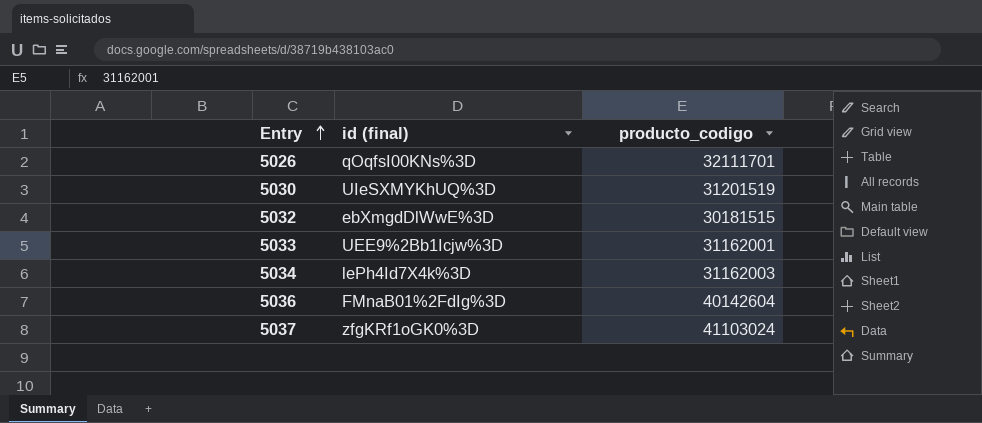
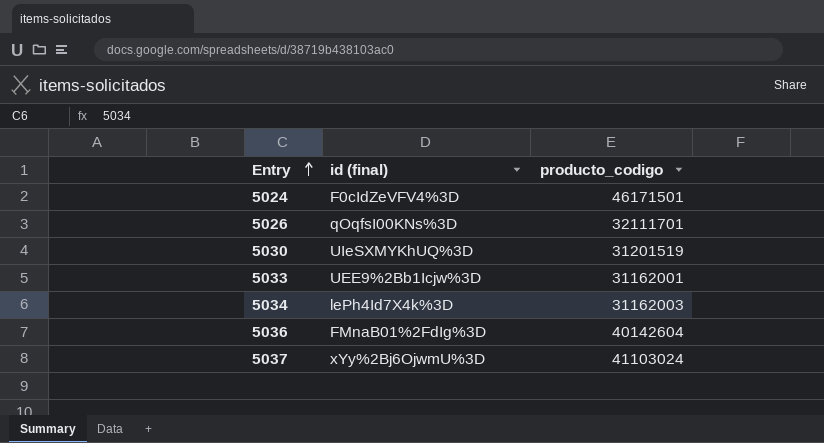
row 5032: ebXmgdDlWwE%3D | 30181515 -> none
row 5024: none -> F0cIdZeVFV4%3D | 46171501
5037 | id (final): zfgKRf1oGK0%3D -> xYy%2Bj6OjwmU%3D

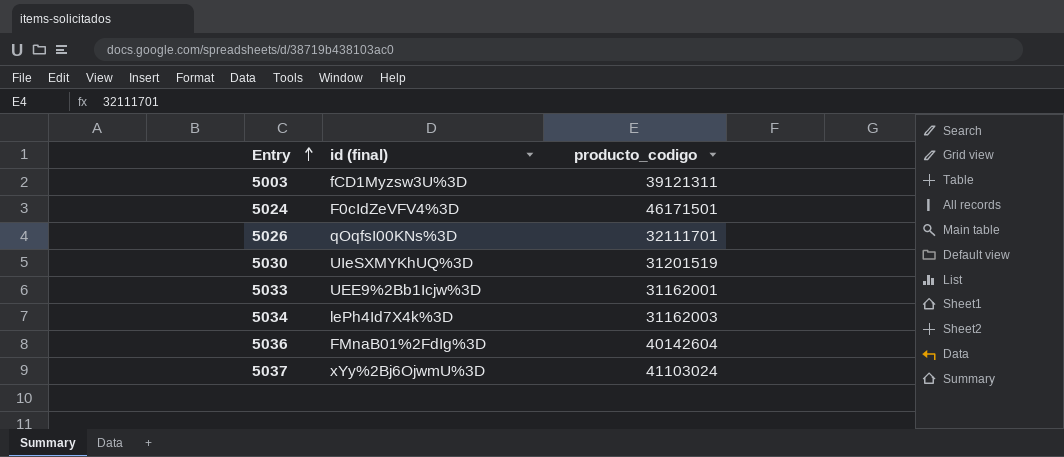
row 5003: none -> fCD1Myzsw3U%3D | 39121311

